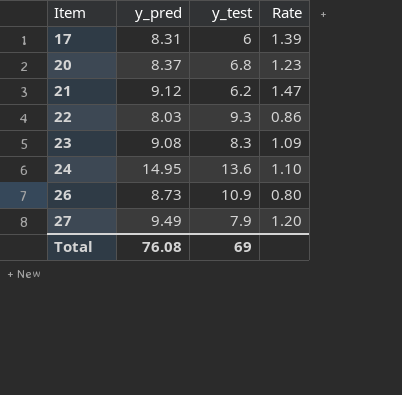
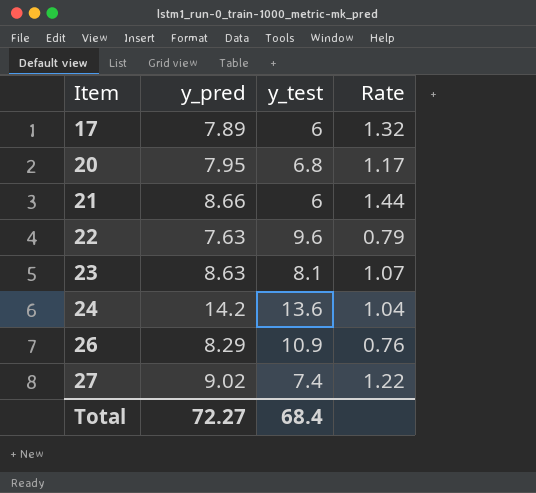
17 | y_pred: 8.31 -> 7.89
17 | Rate: 1.39 -> 1.32
20 | y_pred: 8.37 -> 7.95
20 | Rate: 1.23 -> 1.17
21 | y_pred: 9.12 -> 8.66
21 | y_test: 6.2 -> 6
21 | Rate: 1.47 -> 1.44
22 | y_pred: 8.03 -> 7.63
22 | y_test: 9.3 -> 9.6
22 | Rate: 0.86 -> 0.79
23 | y_pred: 9.08 -> 8.63
23 | y_test: 8.3 -> 8.1
23 | Rate: 1.09 -> 1.07
24 | y_pred: 14.95 -> 14.2
24 | Rate: 1.10 -> 1.04
26 | y_pred: 8.73 -> 8.29
26 | Rate: 0.80 -> 0.76
27 | y_pred: 9.49 -> 9.02
27 | y_test: 7.9 -> 7.4
27 | Rate: 1.20 -> 1.22
Total | y_pred: 76.08 -> 72.27
Total | y_test: 69 -> 68.4

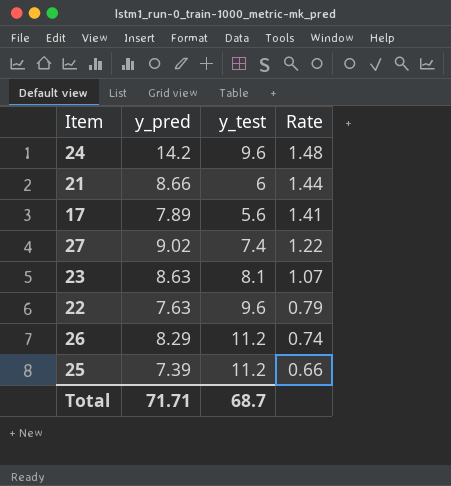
row order: Item ascending -> Rate descending
row 20: 7.95 | 6.8 | 1.17 -> none
24 | y_test: 13.6 -> 9.6
24 | Rate: 1.04 -> 1.48
17 | y_test: 6 -> 5.6
17 | Rate: 1.32 -> 1.41
26 | y_test: 10.9 -> 11.2
26 | Rate: 0.76 -> 0.74
row 25: none -> 7.39 | 11.2 | 0.66
Total | y_pred: 72.27 -> 71.71
Total | y_test: 68.4 -> 68.7

